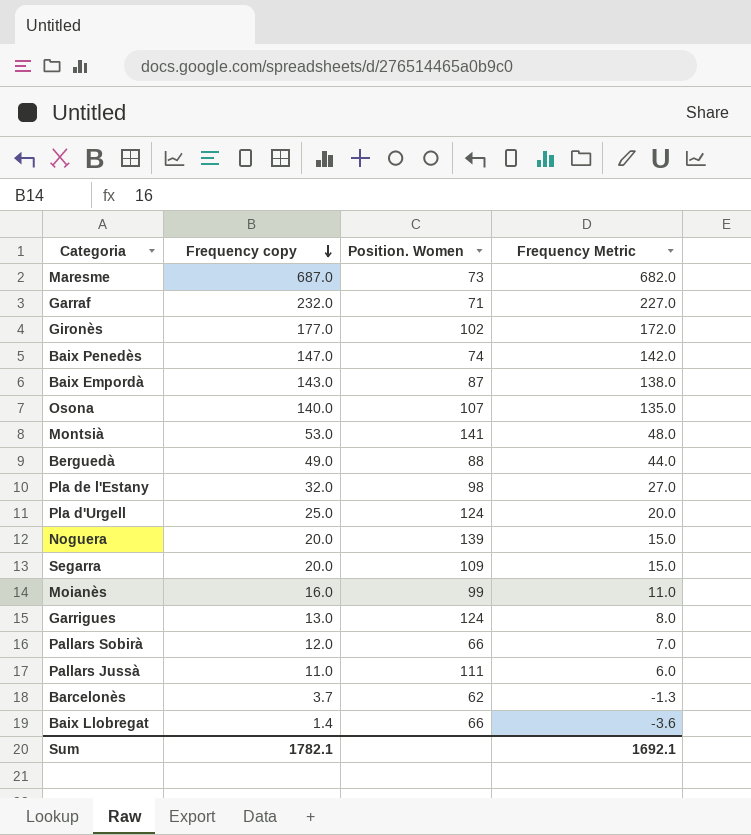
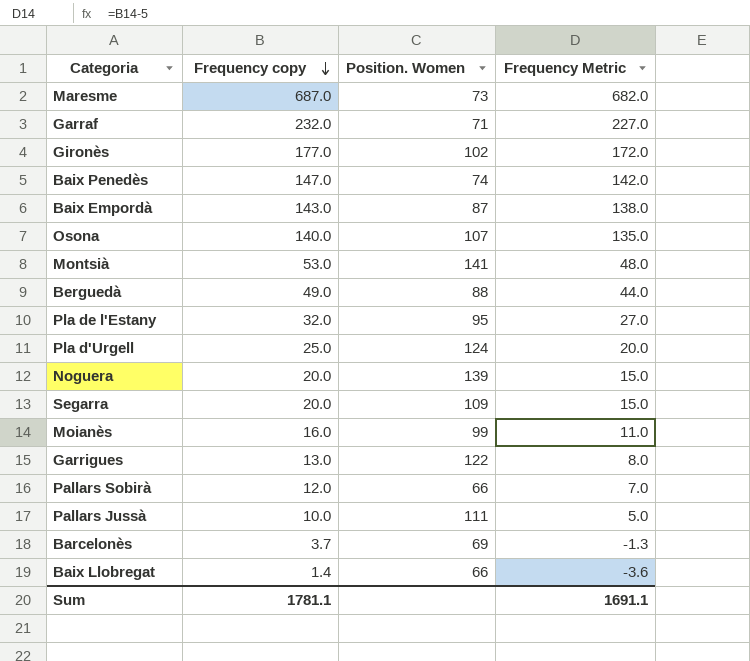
Pla de l'Estany | Position. Women: 98 -> 95
Garrigues | Position. Women: 124 -> 122
Pallars Jussà | Frequency copy: 11.0 -> 10.0
Pallars Jussà | Frequency Metric: 6.0 -> 5.0
Barcelonès | Position. Women: 62 -> 69
Sum | Frequency copy: 1782.1 -> 1781.1
Sum | Frequency Metric: 1692.1 -> 1691.1

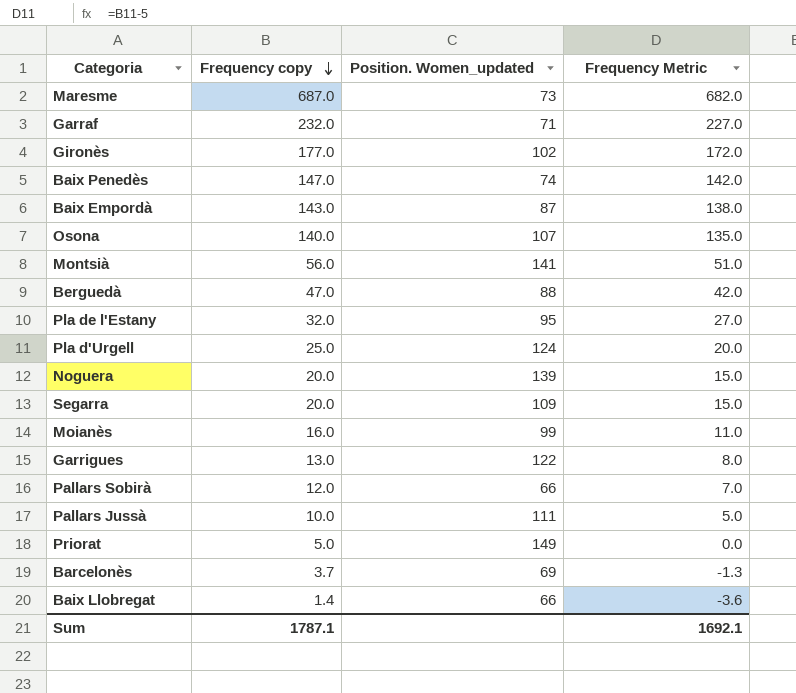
column name: Position. Women -> Position. Women_updated
Montsià | Frequency copy: 53.0 -> 56.0
Montsià | Frequency Metric: 48.0 -> 51.0
Berguedà | Frequency copy: 49.0 -> 47.0
Berguedà | Frequency Metric: 44.0 -> 42.0
row Priorat: none -> 5.0 | 149 | 0.0
Sum | Frequency copy: 1781.1 -> 1787.1
Sum | Frequency Metric: 1691.1 -> 1692.1

